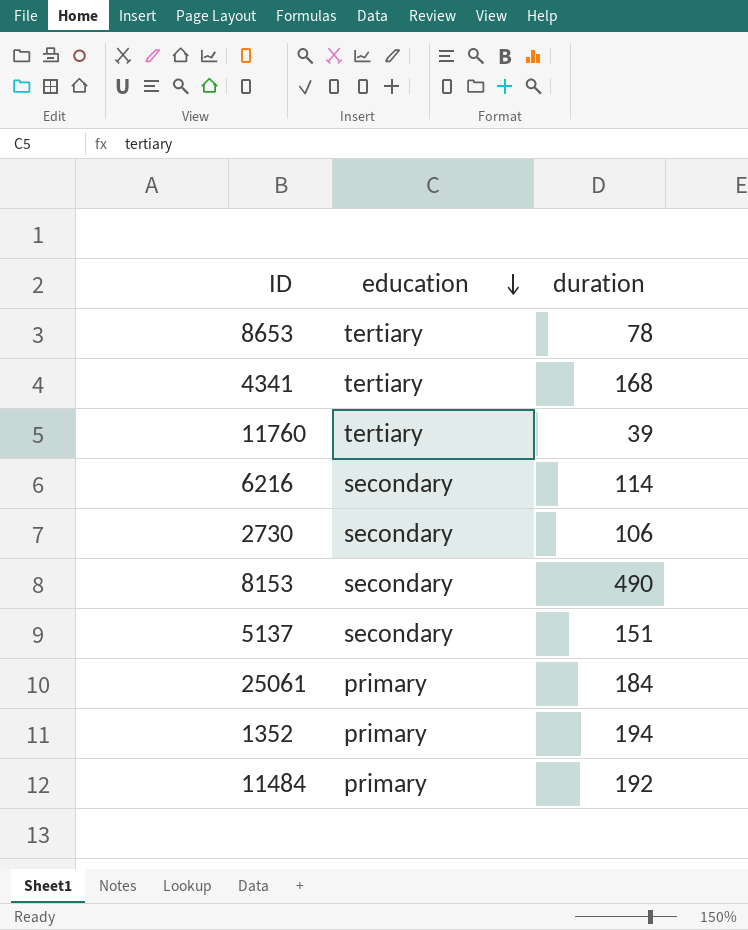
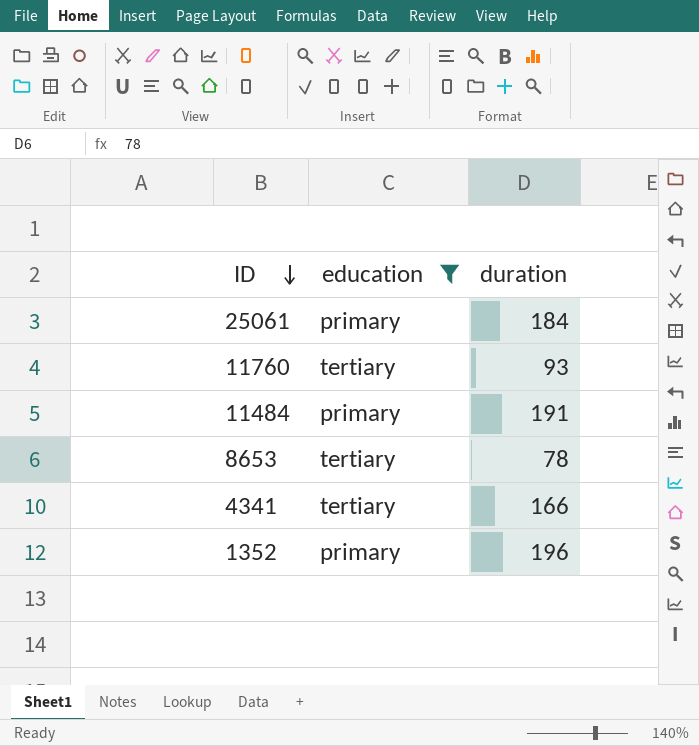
filter: none -> education != secondary
row order: education descending -> ID descending
11760 | duration: 39 -> 93
11484 | duration: 192 -> 191
4341 | duration: 168 -> 166
1352 | duration: 194 -> 196

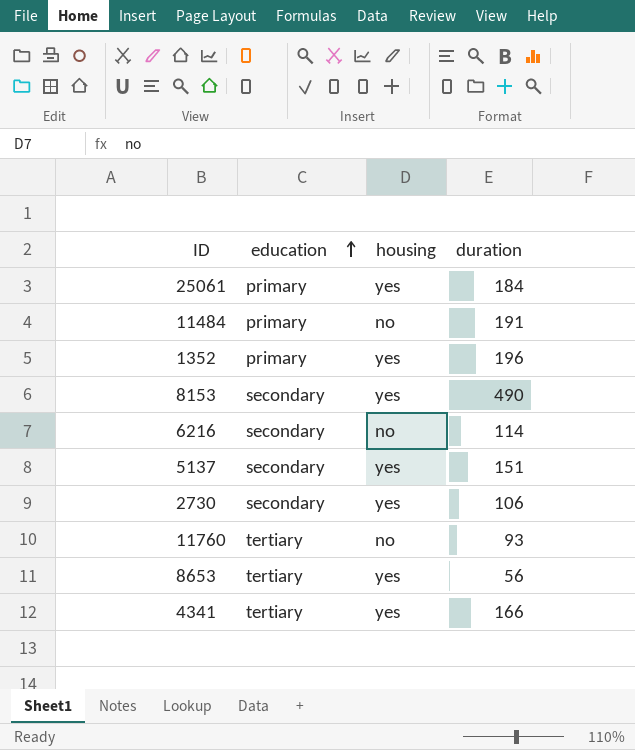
filter: education != secondary -> none
row order: ID descending -> education ascending
column housing | position: none -> 3
8653 | duration: 78 -> 56

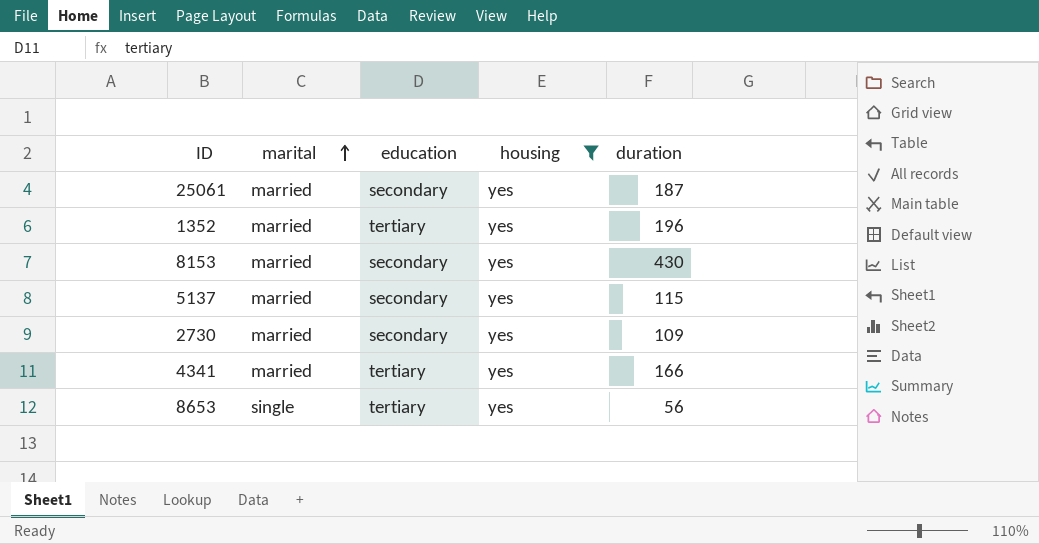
filter: none -> housing = yes
row order: education ascending -> marital ascending
column marital | position: none -> 2
25061 | education: primary -> secondary
25061 | duration: 184 -> 187
1352 | education: primary -> tertiary
8153 | duration: 490 -> 430
5137 | duration: 151 -> 115
2730 | duration: 106 -> 109

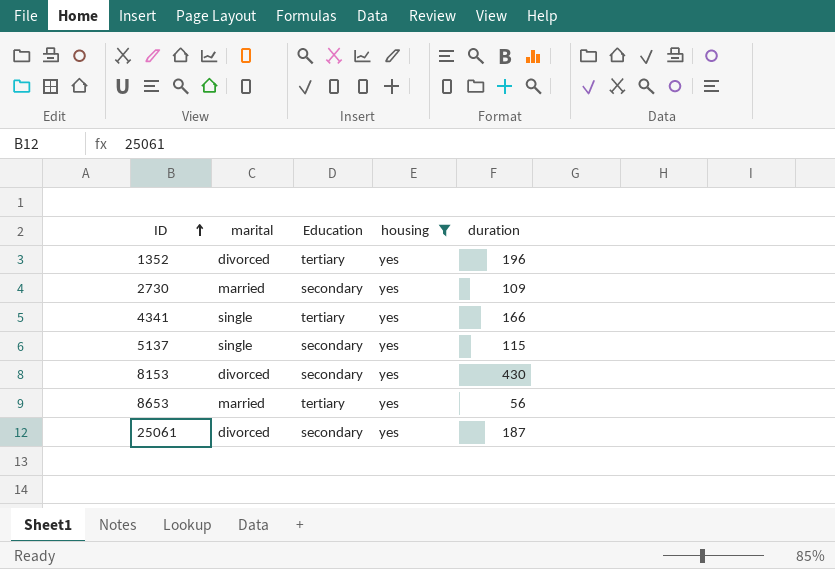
row order: marital ascending -> ID ascending
column name: education -> Education
1352 | marital: married -> divorced
4341 | marital: married -> single
5137 | marital: married -> single
8153 | marital: married -> divorced
8653 | marital: single -> married
25061 | marital: married -> divorced

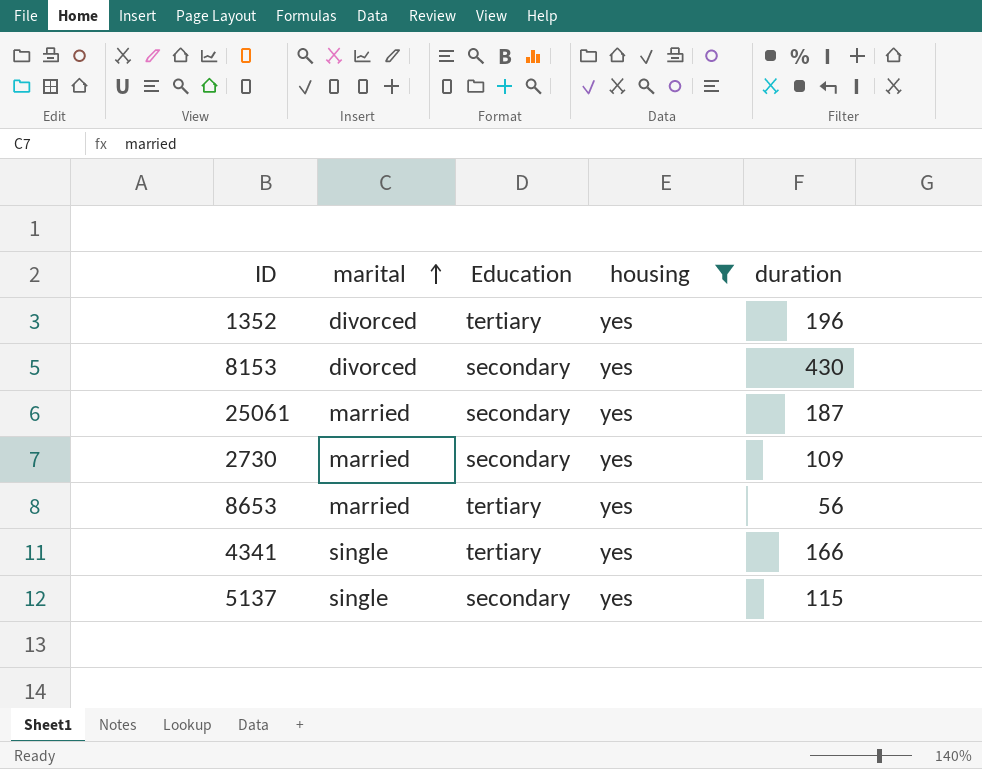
row order: ID ascending -> marital ascending
25061 | marital: divorced -> married

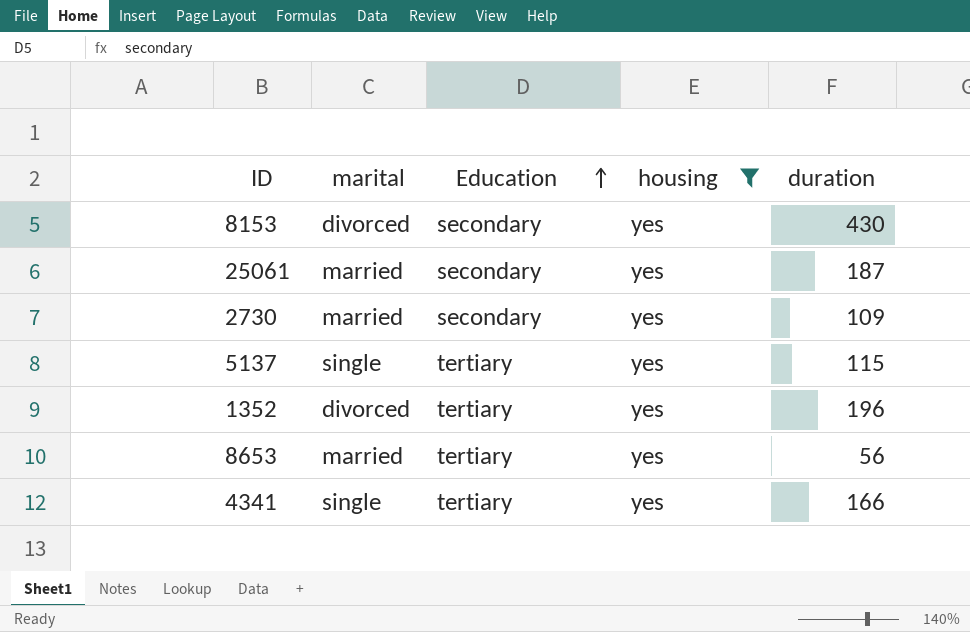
row order: marital ascending -> Education ascending
5137 | Education: secondary -> tertiary

